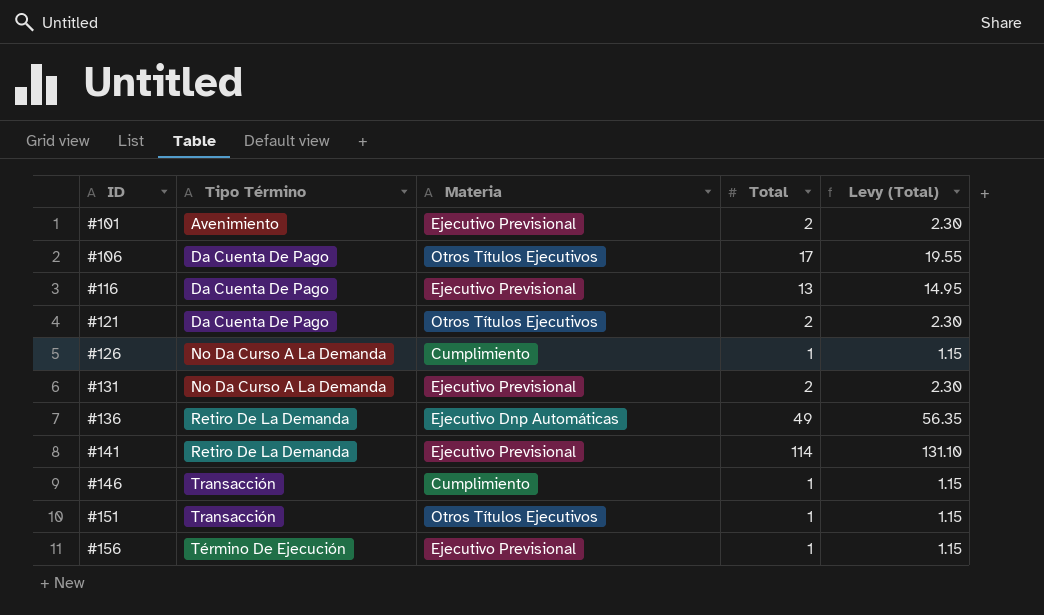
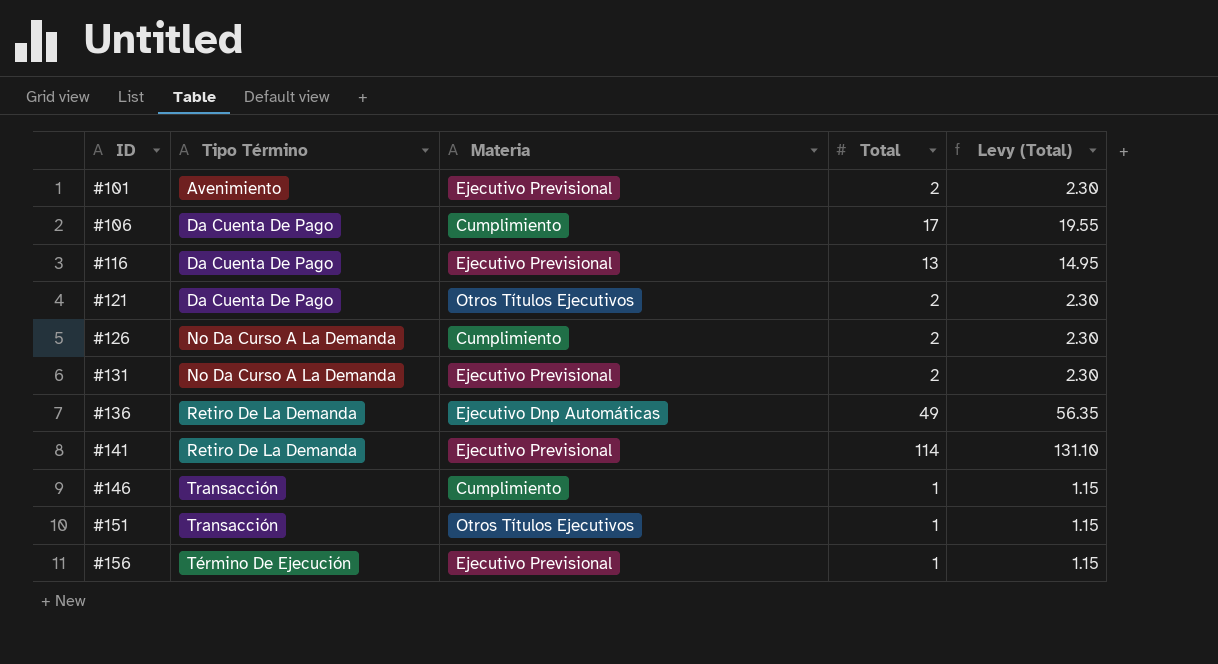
#106 | Materia: Otros Títulos Ejecutivos -> Cumplimiento
#126 | Total: 1 -> 2
#126 | Levy (Total): 1.15 -> 2.30

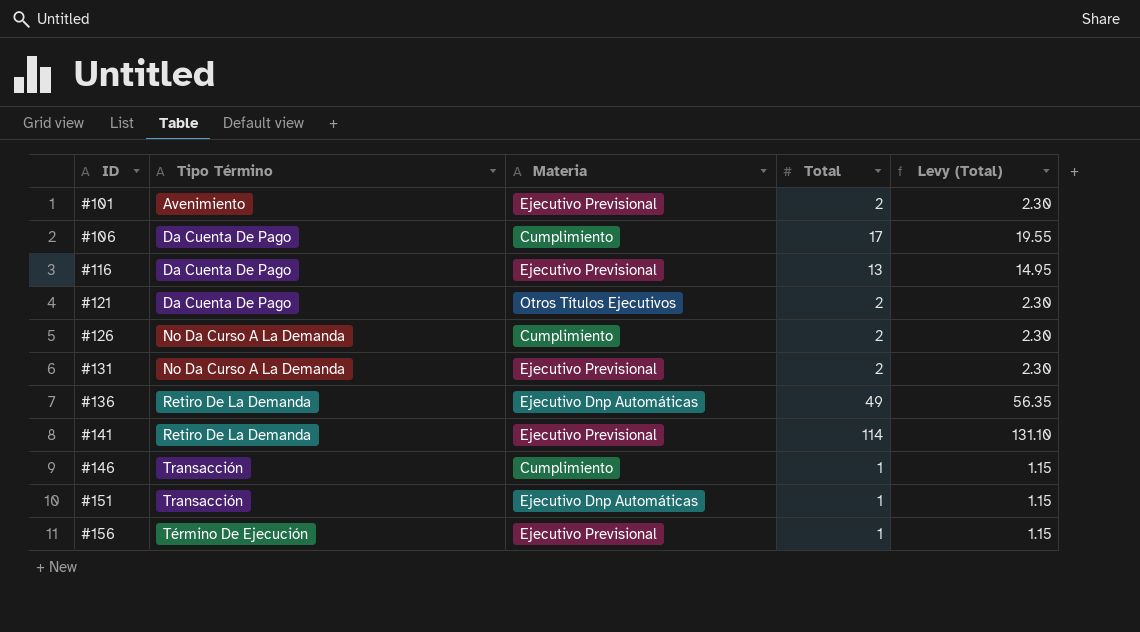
#151 | Materia: Otros Títulos Ejecutivos -> Ejecutivo Dnp Automáticas

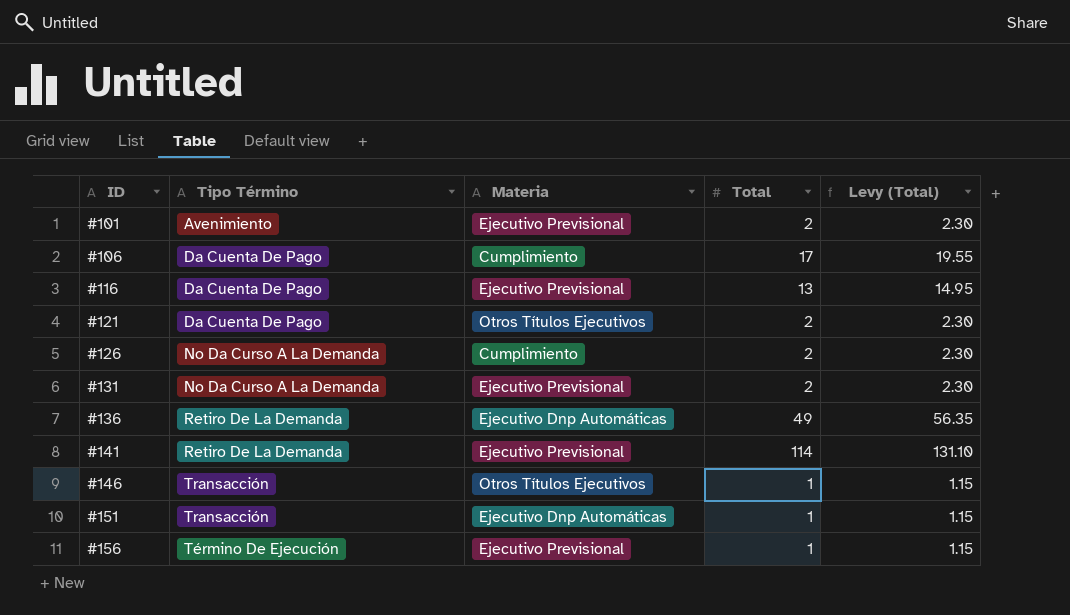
#146 | Materia: Cumplimiento -> Otros Títulos Ejecutivos

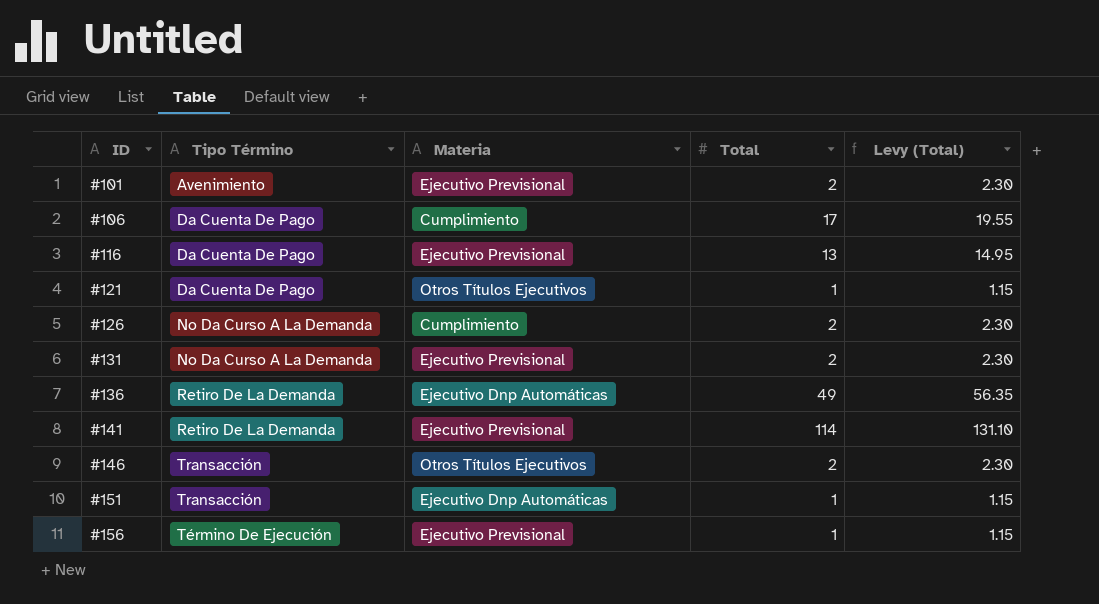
#121 | Total: 2 -> 1
#121 | Levy (Total): 2.30 -> 1.15
#146 | Total: 1 -> 2
#146 | Levy (Total): 1.15 -> 2.30

